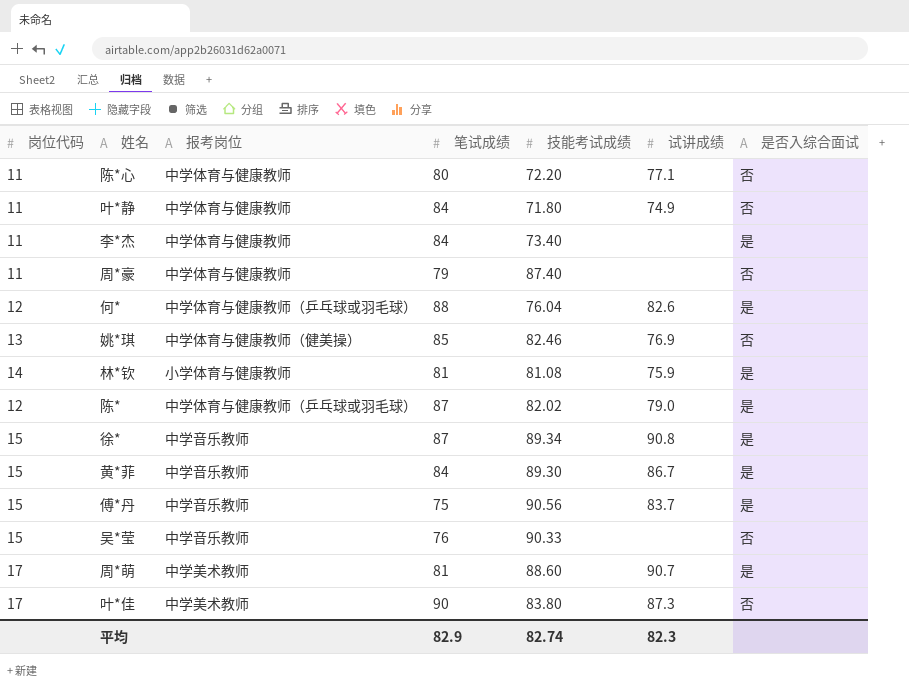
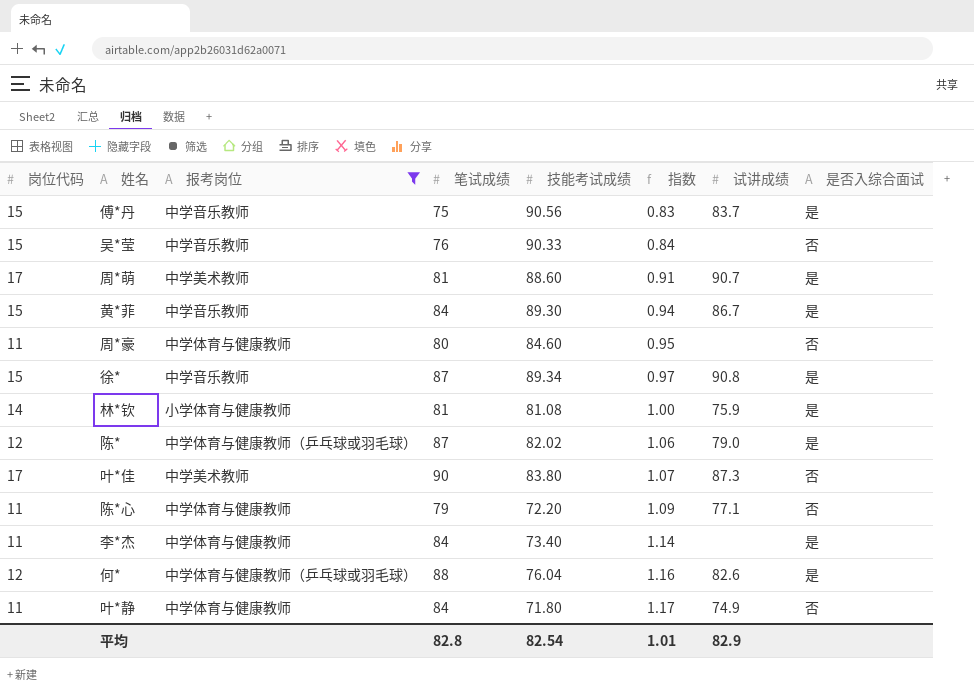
filter: none -> 报考岗位 != 中学体育与健康教师（健美操）
row order: none -> 指数 ascending
column 指数 | formula: none -> [笔试成绩] / [技能考试成绩]
周*豪 | 笔试成绩: 79 -> 80
周*豪 | 技能考试成绩: 87.40 -> 84.60
陈*心 | 笔试成绩: 80 -> 79
平均 | 笔试成绩: 82.9 -> 82.8
平均 | 技能考试成绩: 82.74 -> 82.54
平均 | 试讲成绩: 82.3 -> 82.9

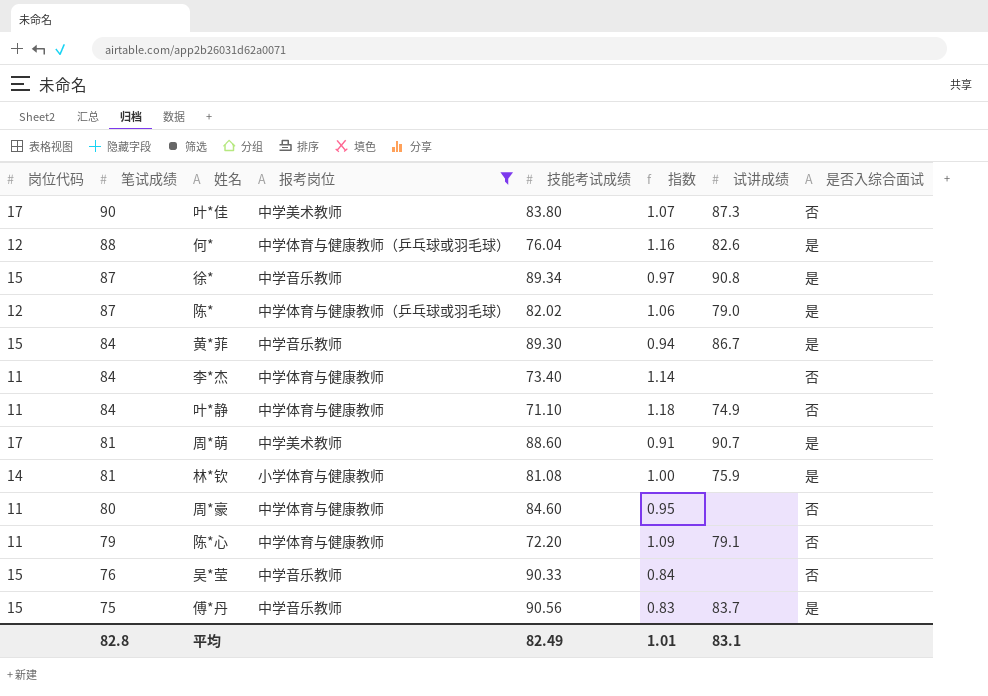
row order: 指数 ascending -> 笔试成绩 descending
column 笔试成绩 | position: 4 -> 2
李*杰 | 是否入综合面试: 是 -> 否
叶*静 | 技能考试成绩: 71.80 -> 71.10
叶*静 | 指数: 1.17 -> 1.18
陈*心 | 试讲成绩: 77.1 -> 79.1
平均 | 技能考试成绩: 82.54 -> 82.49
平均 | 试讲成绩: 82.9 -> 83.1

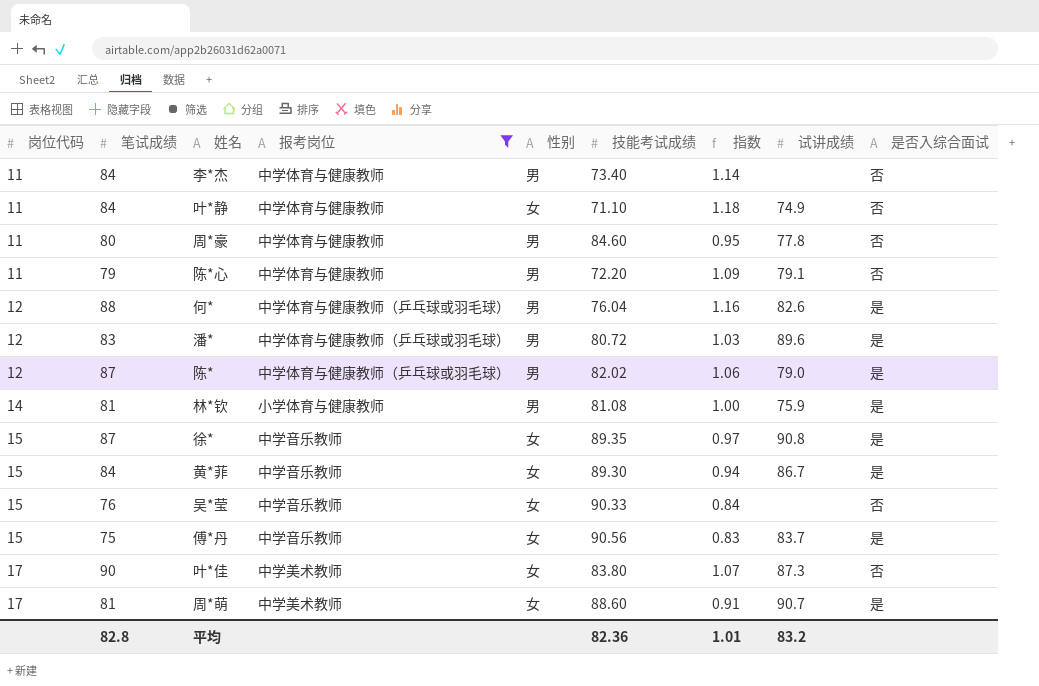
row order: 笔试成绩 descending -> 岗位代码 ascending
column 性别 | position: none -> 5
周*豪 | 试讲成绩: none -> 77.8
row 潘*: none -> 12 | 83 | 中学体育与健康教师（乒乓球或羽毛球） | 男 | 80.72 | 1.03 | 89.6 | 是
徐* | 技能考试成绩: 89.34 -> 89.35
平均 | 技能考试成绩: 82.49 -> 82.36
平均 | 试讲成绩: 83.1 -> 83.2

